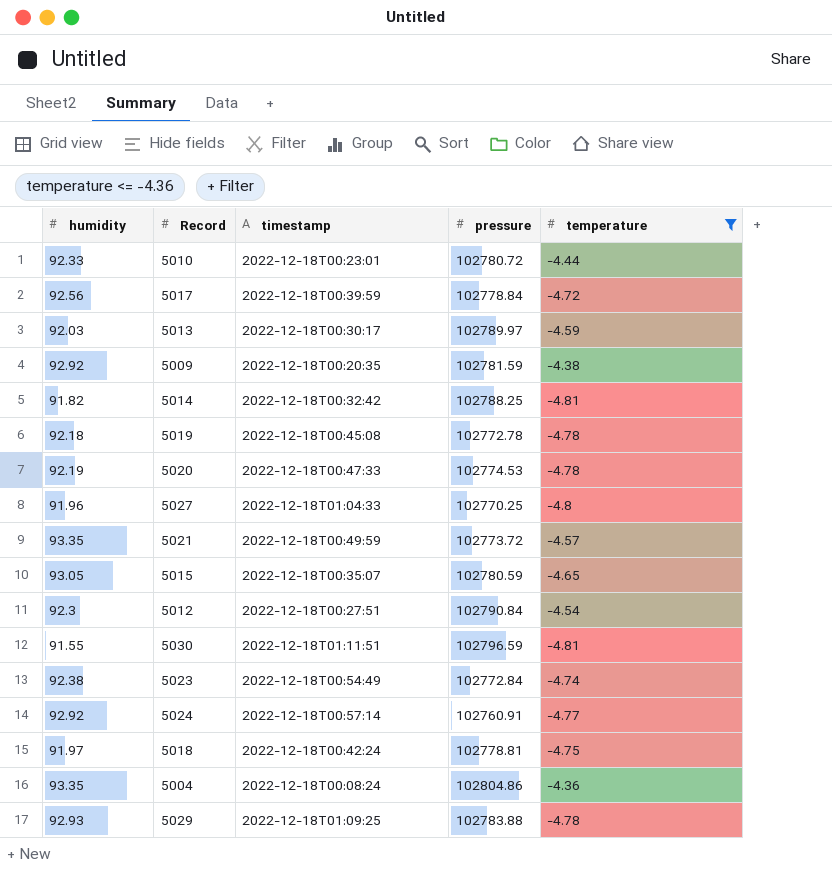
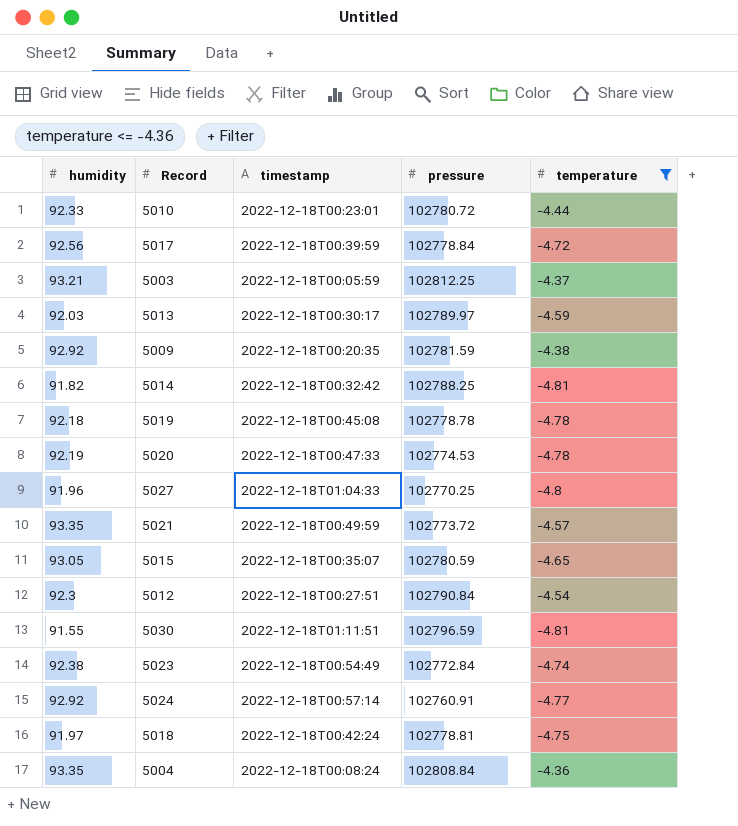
row 5029: 92.93 | 2022-12-18T01:09:25 | 102783.88 | -4.78 -> none
row 5003: none -> 93.21 | 2022-12-18T00:05:59 | 102812.25 | -4.37
5019 | pressure: 102772.78 -> 102778.78
5004 | pressure: 102804.86 -> 102808.84

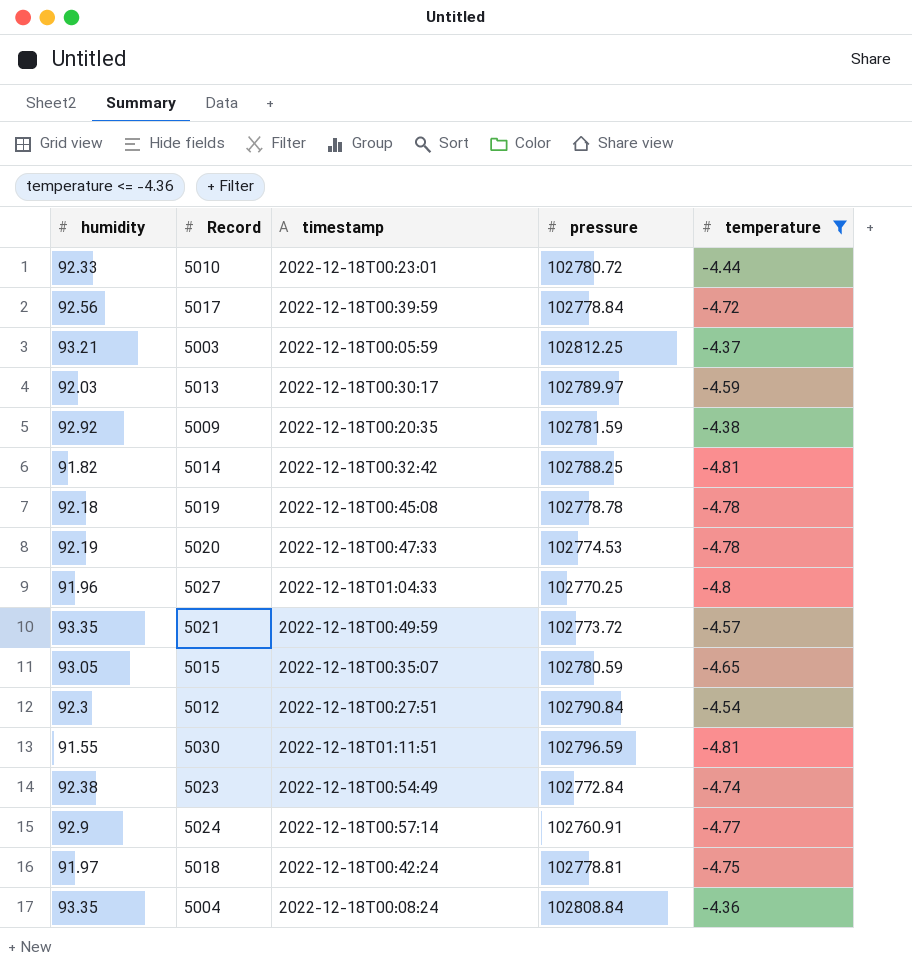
5024 | humidity: 92.92 -> 92.9

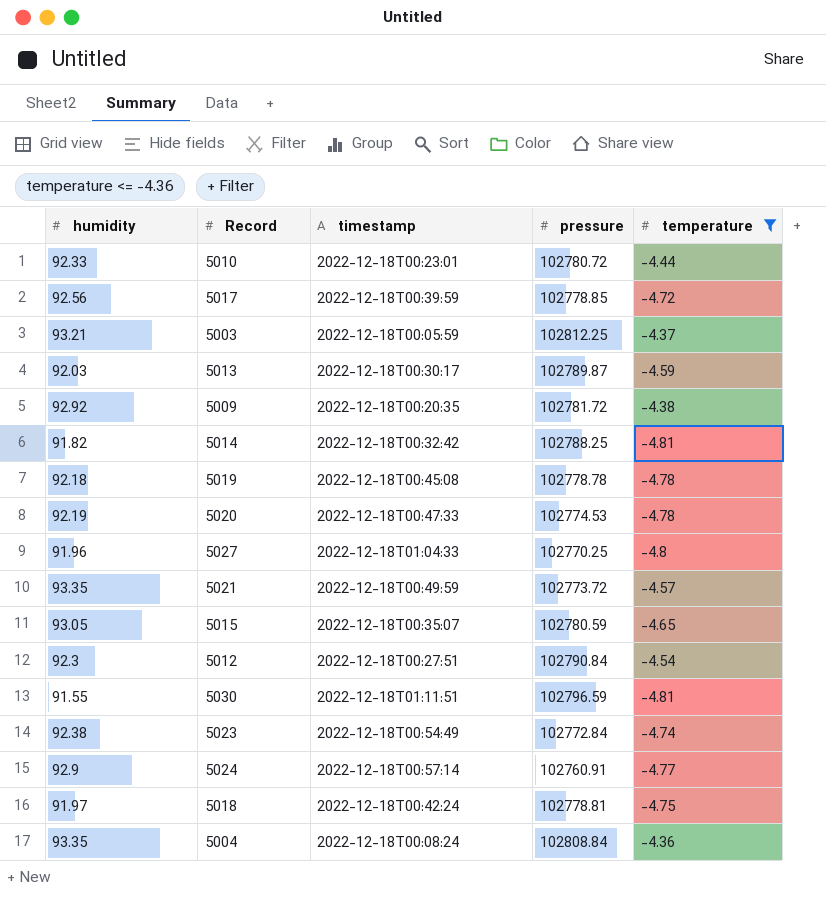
5017 | pressure: 102778.84 -> 102778.85
5013 | pressure: 102789.97 -> 102789.87
5009 | pressure: 102781.59 -> 102781.72

